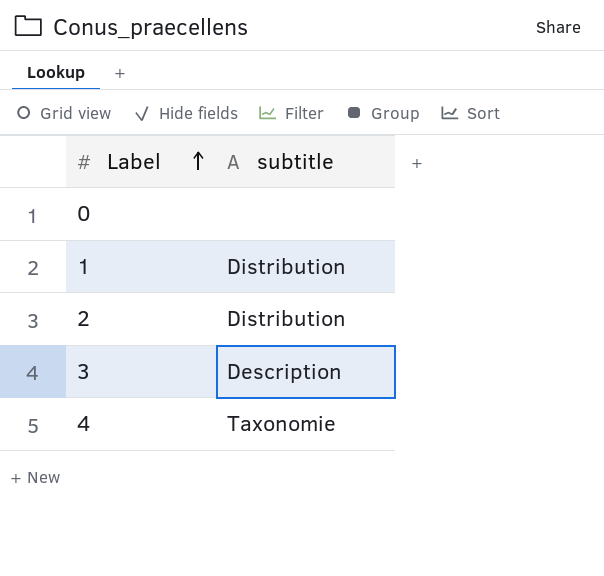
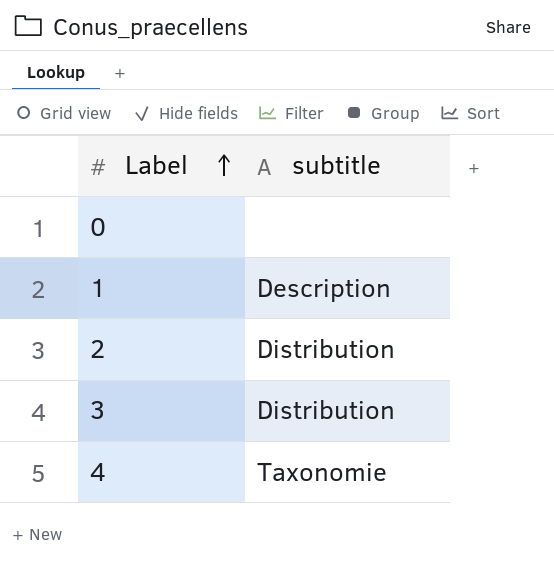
1 | subtitle: Distribution -> Description
3 | subtitle: Description -> Distribution

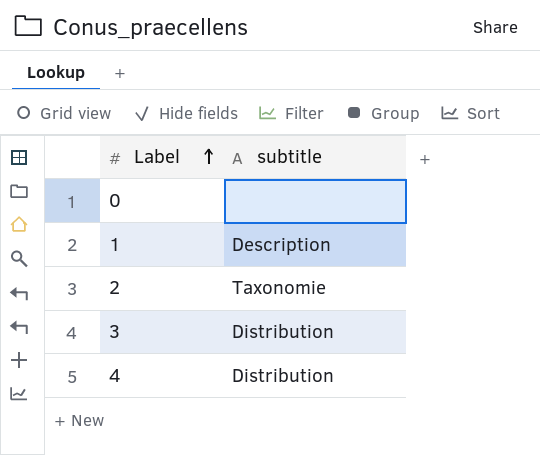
2 | subtitle: Distribution -> Taxonomie
4 | subtitle: Taxonomie -> Distribution

